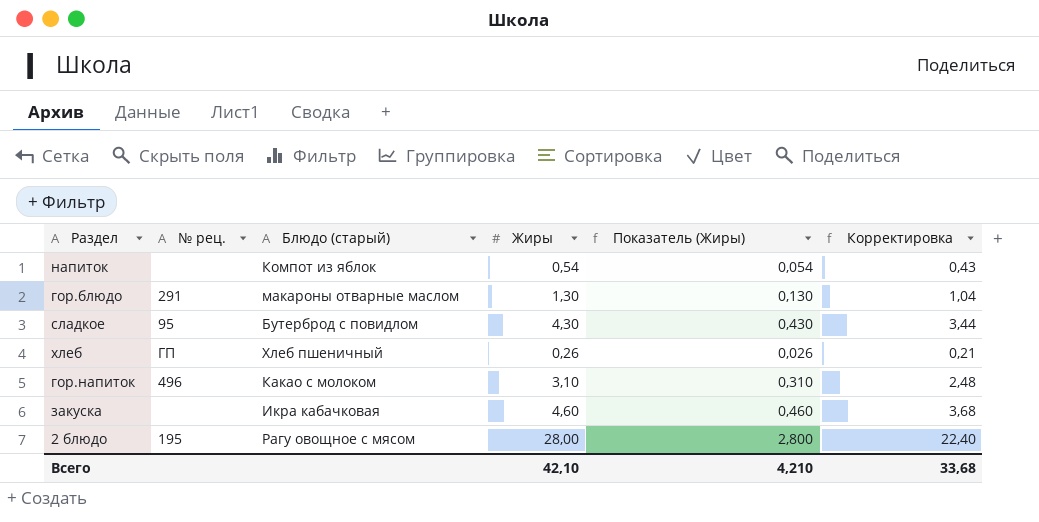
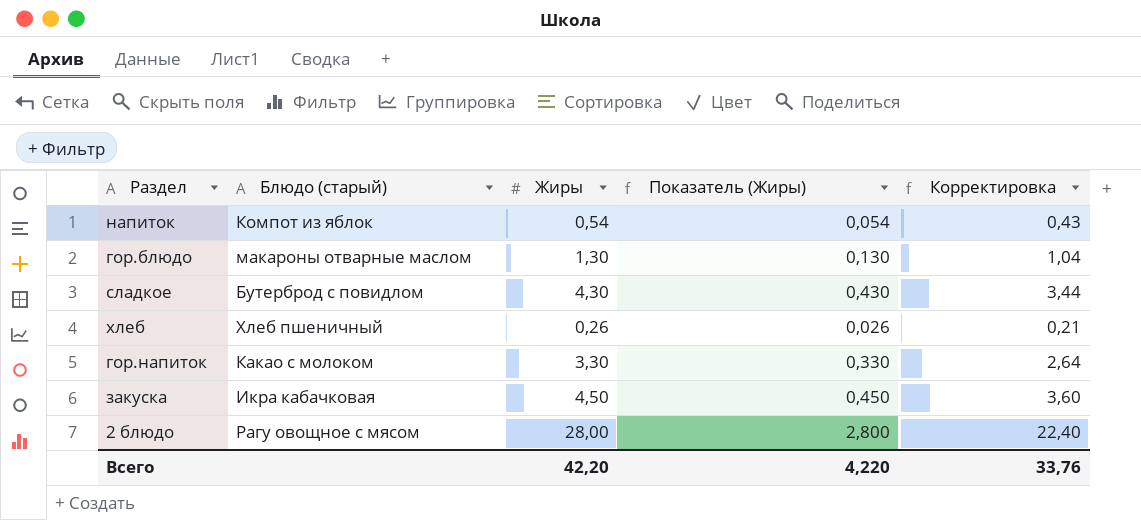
column № рец. | position: 2 -> none
гор.напиток | Жиры: 3,10 -> 3,30
гор.напиток | Показатель (Жиры): 0,310 -> 0,330
гор.напиток | Корректировка: 2,48 -> 2,64
закуска | Жиры: 4,60 -> 4,50
закуска | Показатель (Жиры): 0,460 -> 0,450
закуска | Корректировка: 3,68 -> 3,60
Всего | Жиры: 42,10 -> 42,20
Всего | Показатель (Жиры): 4,210 -> 4,220
Всего | Корректировка: 33,68 -> 33,76

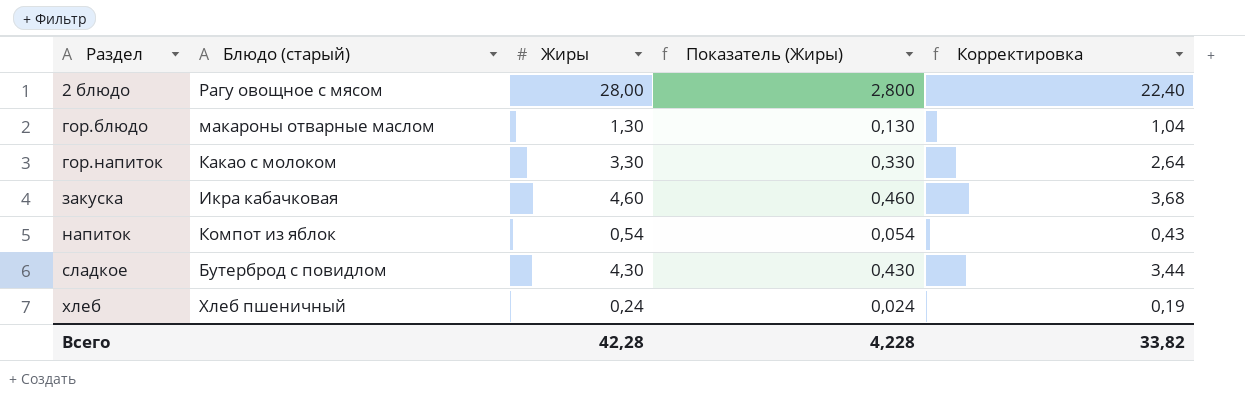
row order: none -> Раздел ascending
закуска | Жиры: 4,50 -> 4,60
закуска | Показатель (Жиры): 0,450 -> 0,460
закуска | Корректировка: 3,60 -> 3,68
хлеб | Жиры: 0,26 -> 0,24
хлеб | Показатель (Жиры): 0,026 -> 0,024
хлеб | Корректировка: 0,21 -> 0,19
Всего | Жиры: 42,20 -> 42,28
Всего | Показатель (Жиры): 4,220 -> 4,228
Всего | Корректировка: 33,76 -> 33,82

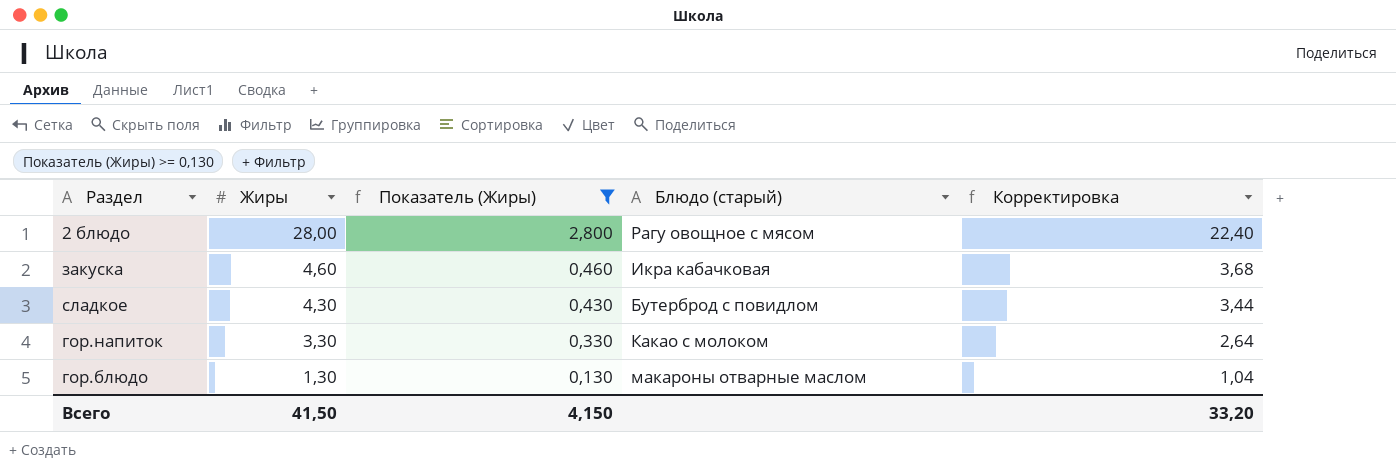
filter: none -> Показатель (Жиры) >= 0,130
row order: Раздел ascending -> Жиры descending
column Блюдо (старый) | position: 2 -> 4
Всего | Жиры: 42,28 -> 41,50
Всего | Показатель (Жиры): 4,228 -> 4,150
Всего | Корректировка: 33,82 -> 33,20

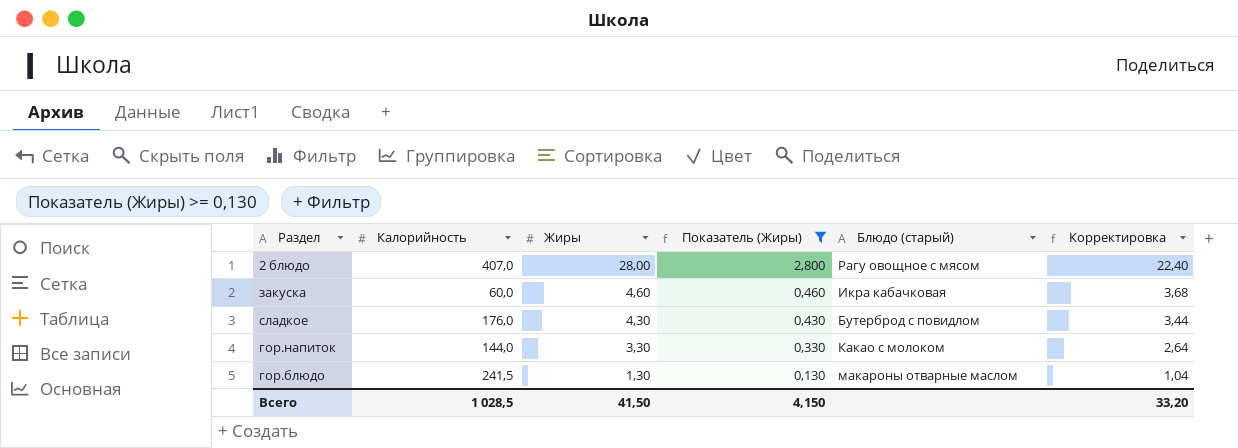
column Калорийность | position: none -> 2

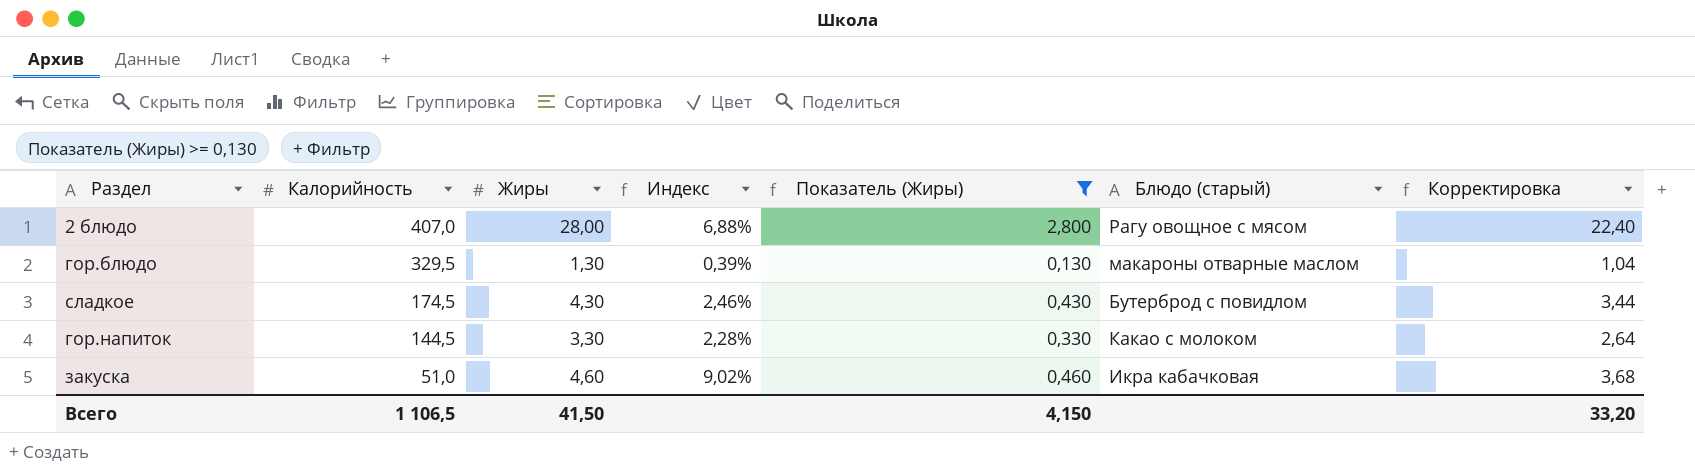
row order: Жиры descending -> Калорийность descending
column Индекс | formula: none -> [Жиры] / [Калорийность]
гор.блюдо | Калорийность: 241,5 -> 329,5
сладкое | Калорийность: 176,0 -> 174,5
гор.напиток | Калорийность: 144,0 -> 144,5
закуска | Калорийность: 60,0 -> 51,0
Всего | Калорийность: 1 028,5 -> 1 106,5

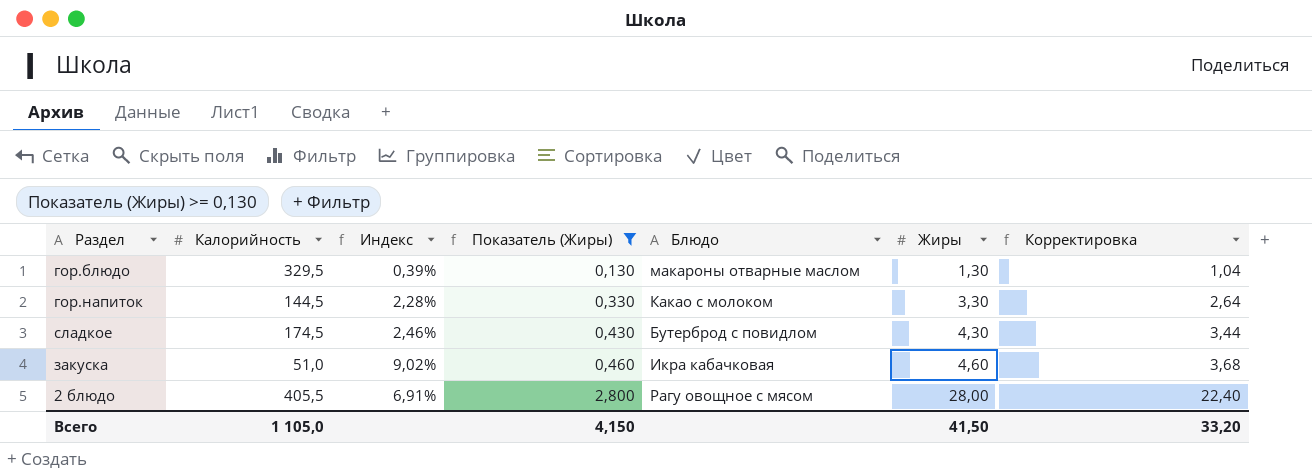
row order: Калорийность descending -> Показатель (Жиры) ascending
column name: Блюдо (старый) -> Блюдо
column Жиры | position: 3 -> 6
2 блюдо | Калорийность: 407,0 -> 405,5
2 блюдо | Индекс: 6,88% -> 6,91%
Всего | Калорийность: 1 106,5 -> 1 105,0

